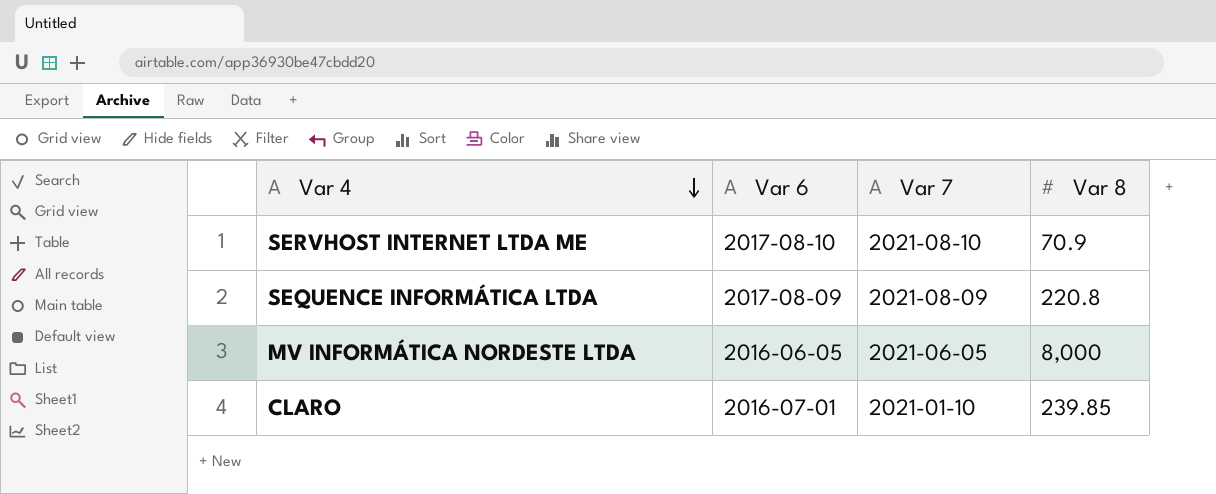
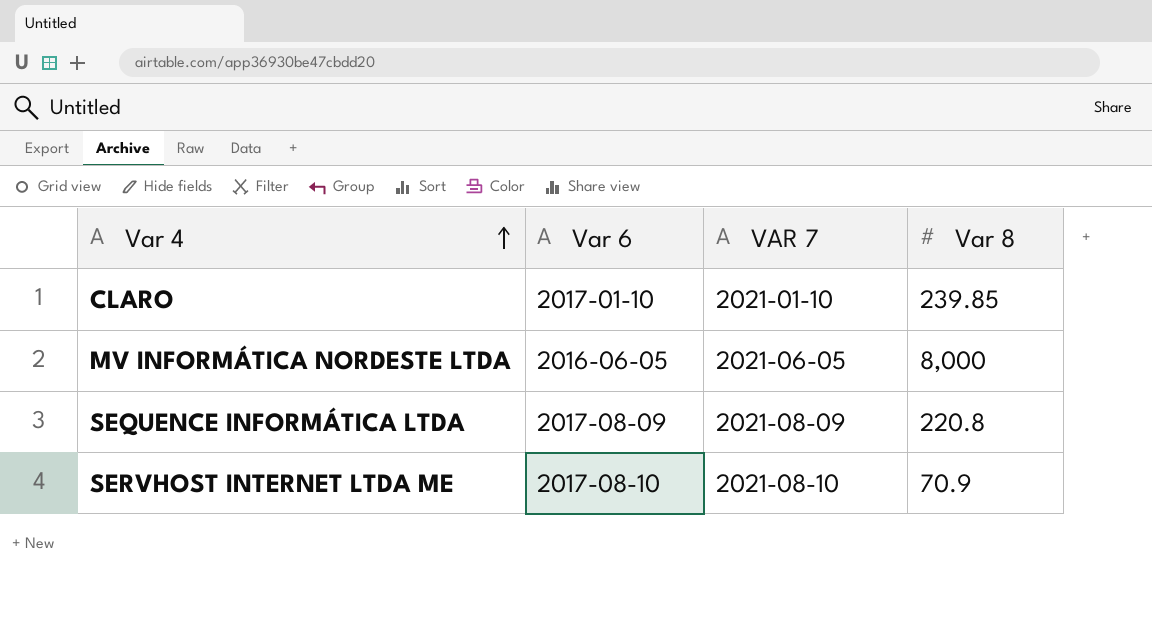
row order: Var 4 descending -> Var 4 ascending
column name: Var 7 -> VAR 7
CLARO | Var 6: 2016-07-01 -> 2017-01-10

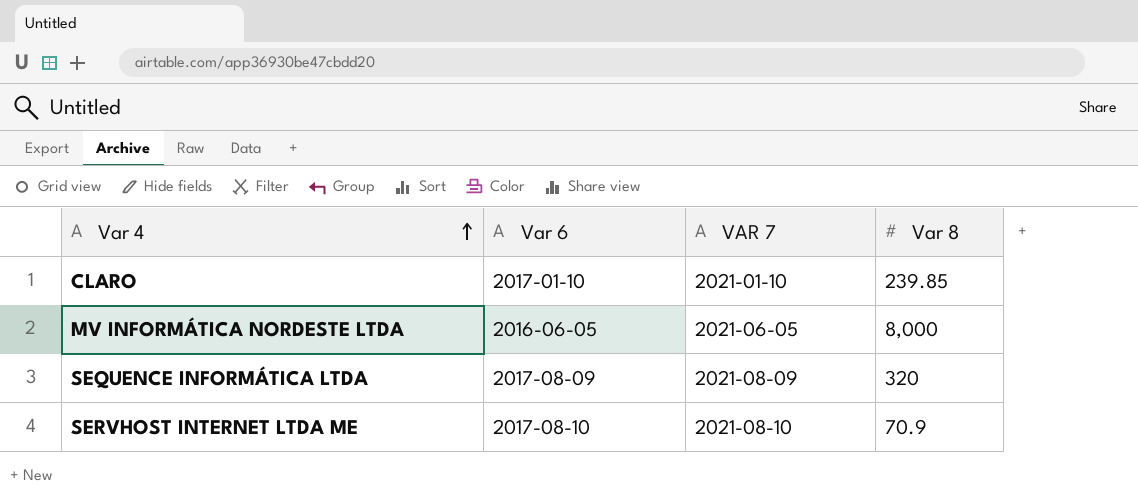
SEQUENCE INFORMÁTICA LTDA | Var 8: 220.8 -> 320

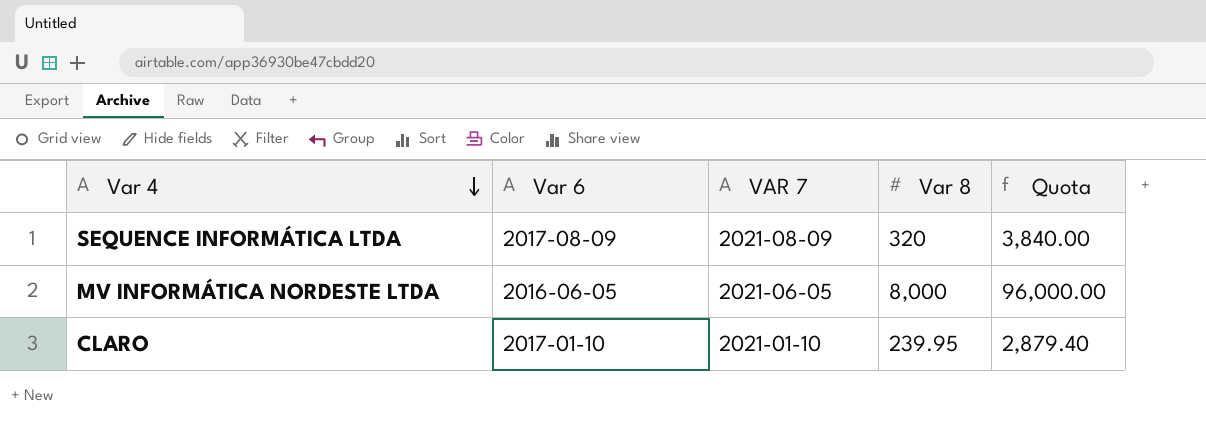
row order: Var 4 ascending -> Var 4 descending
column Quota | formula: none -> [Var 8] * 12
row SERVHOST INTERNET LTDA ME: 2017-08-10 | 2021-08-10 | 70.9 -> none
CLARO | Var 8: 239.85 -> 239.95

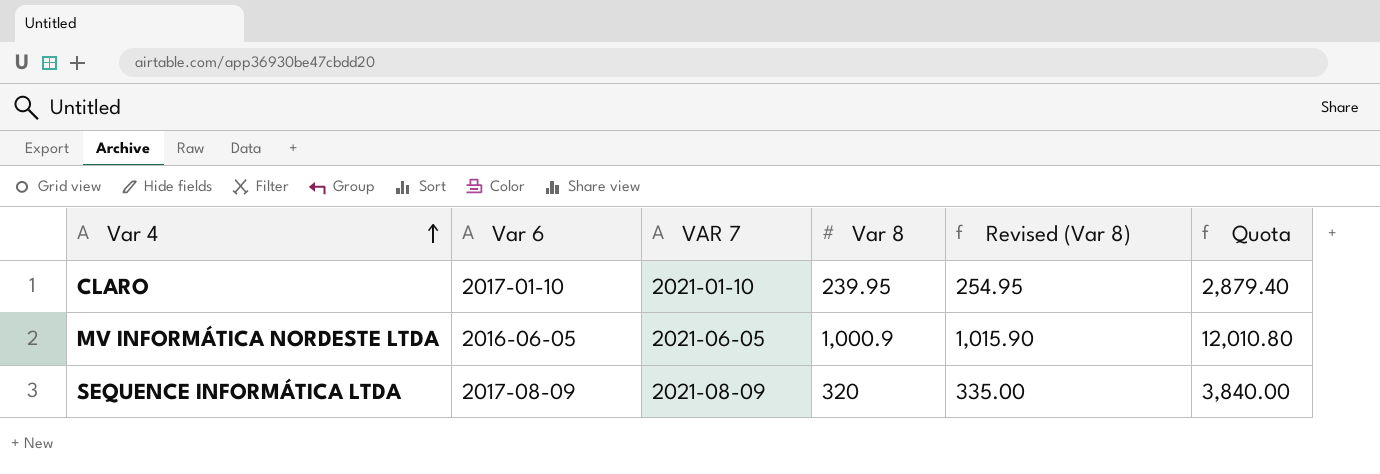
row order: Var 4 descending -> Var 4 ascending
column Revised (Var 8) | formula: none -> [Var 8] + 15
MV INFORMÁTICA NORDESTE LTDA | Var 8: 8,000 -> 1,000.9
MV INFORMÁTICA NORDESTE LTDA | Quota: 96,000.00 -> 12,010.80

